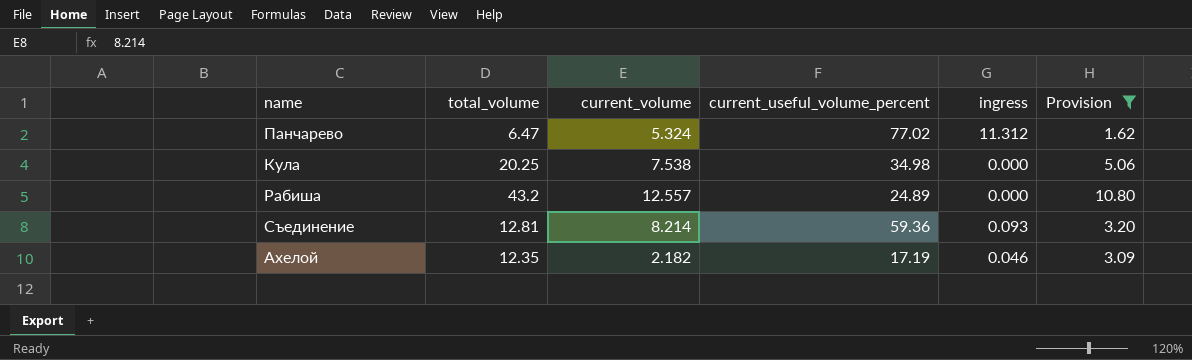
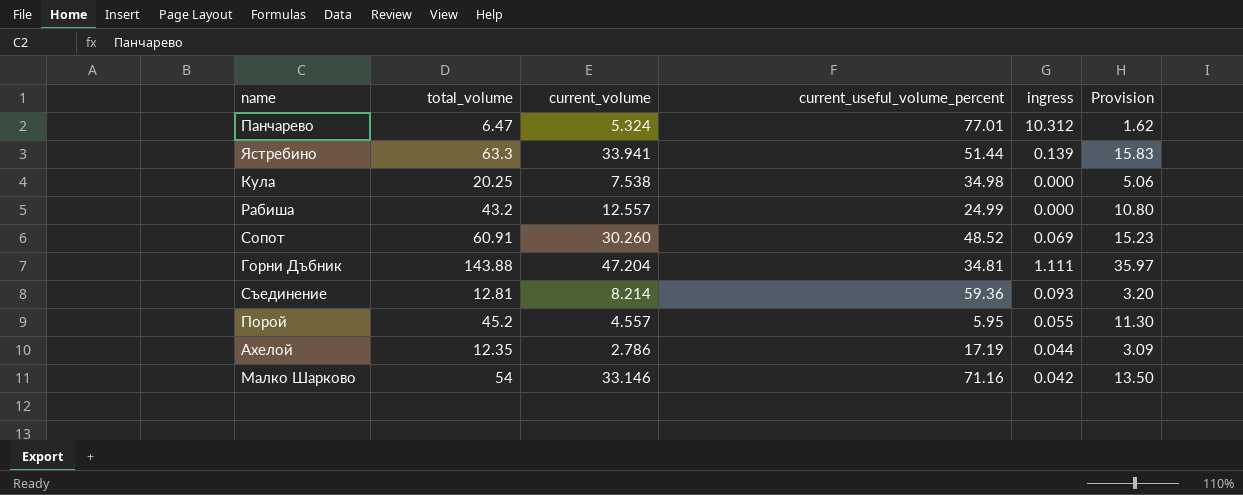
filter: Provision <= 10.80 -> none
Панчарево | current_useful_volume_percent: 77.02 -> 77.01
Панчарево | ingress: 11.312 -> 10.312
Рабиша | current_useful_volume_percent: 24.89 -> 24.99
Ахелой | current_volume: 2.182 -> 2.786
Ахелой | ingress: 0.046 -> 0.044

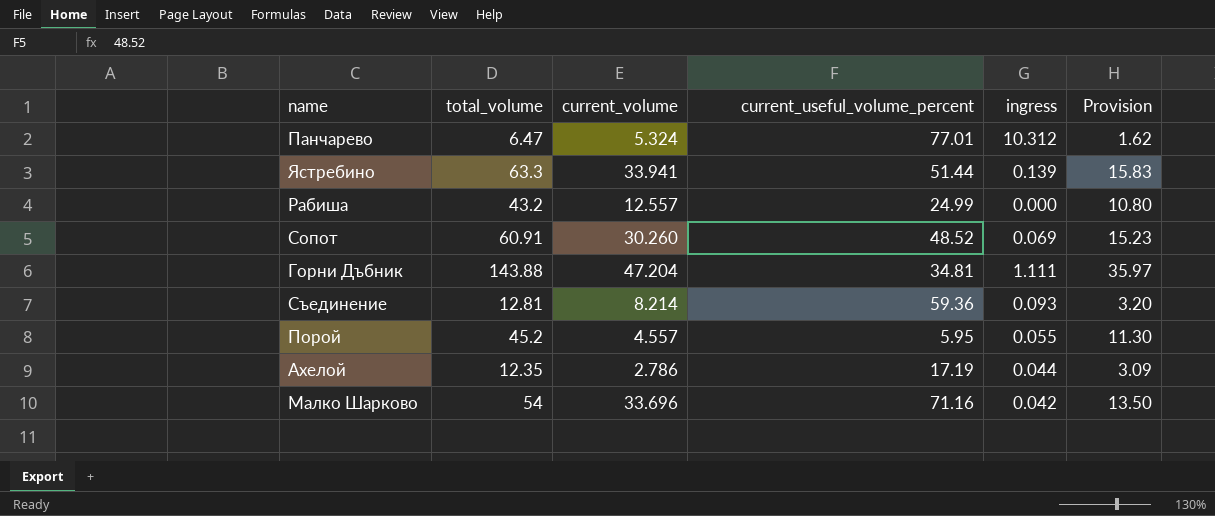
row Кула: 20.25 | 7.538 | 34.98 | 0.000 | 5.06 -> none
Малко Шарково | current_volume: 33.146 -> 33.696

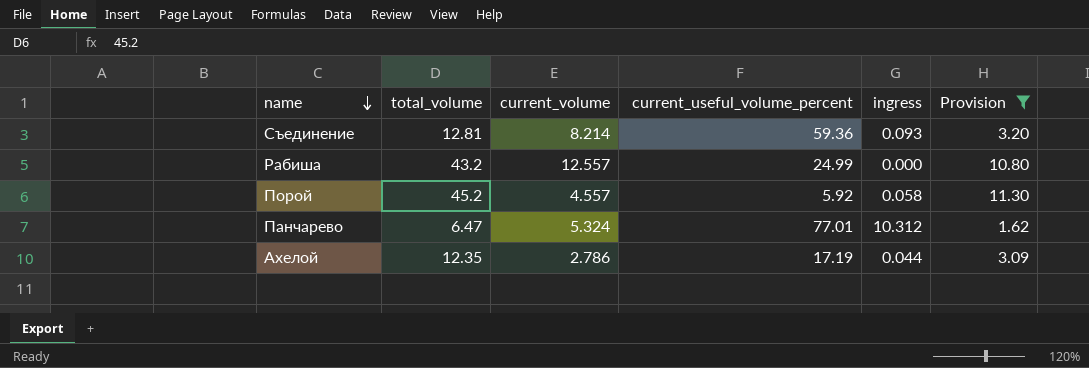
filter: none -> Provision <= 11.30
row order: none -> name descending
Порой | current_useful_volume_percent: 5.95 -> 5.92
Порой | ingress: 0.055 -> 0.058

